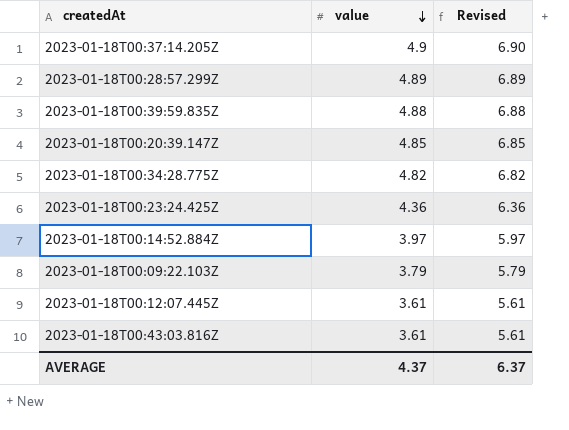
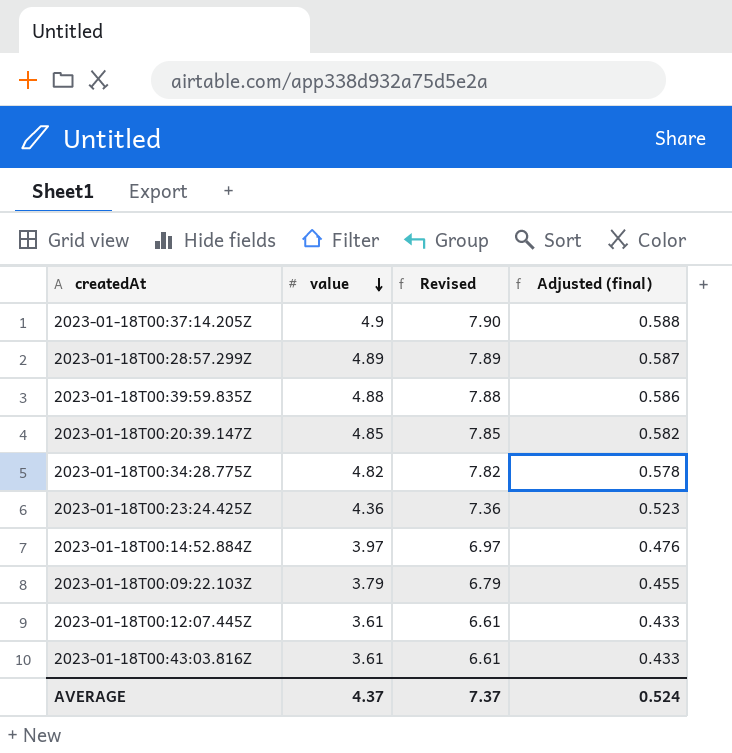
column Revised | formula: [value] + 2 -> [value] + 3
column Adjusted (final) | formula: none -> [value] * 0.12
AVERAGE | Revised: 6.37 -> 7.37

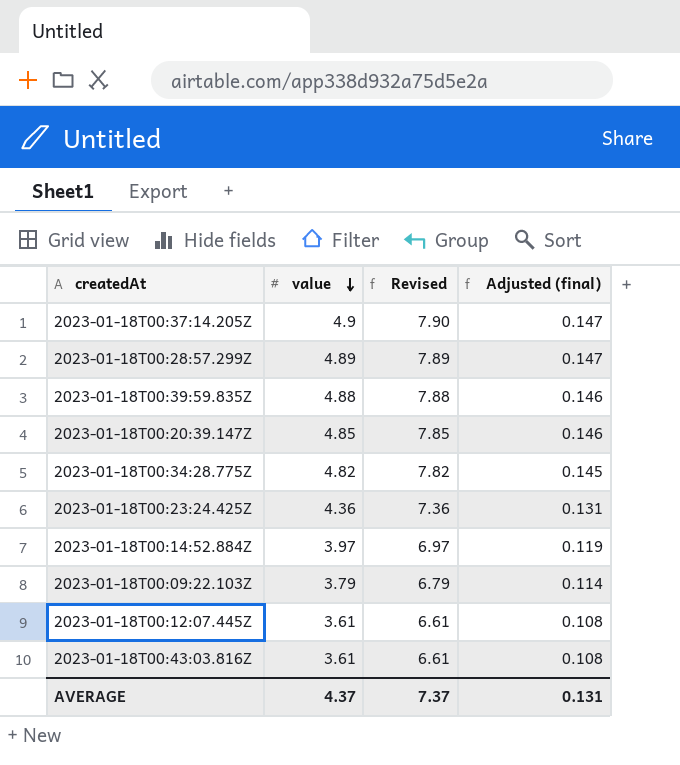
column Adjusted (final) | formula: [value] * 0.12 -> [value] * 0.03
AVERAGE | Adjusted (final): 0.524 -> 0.131

